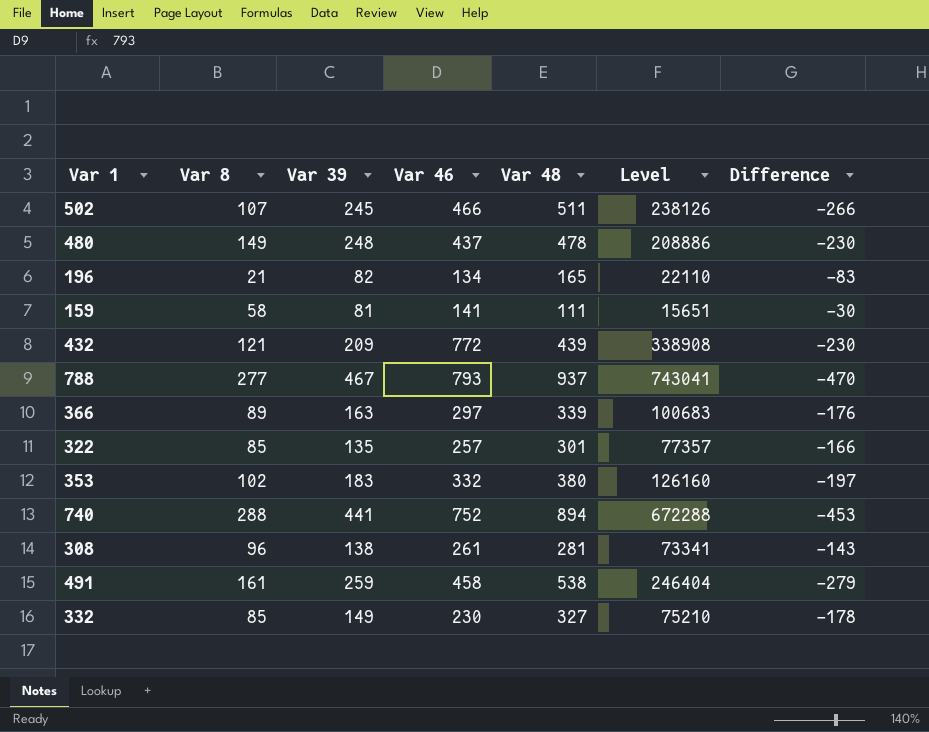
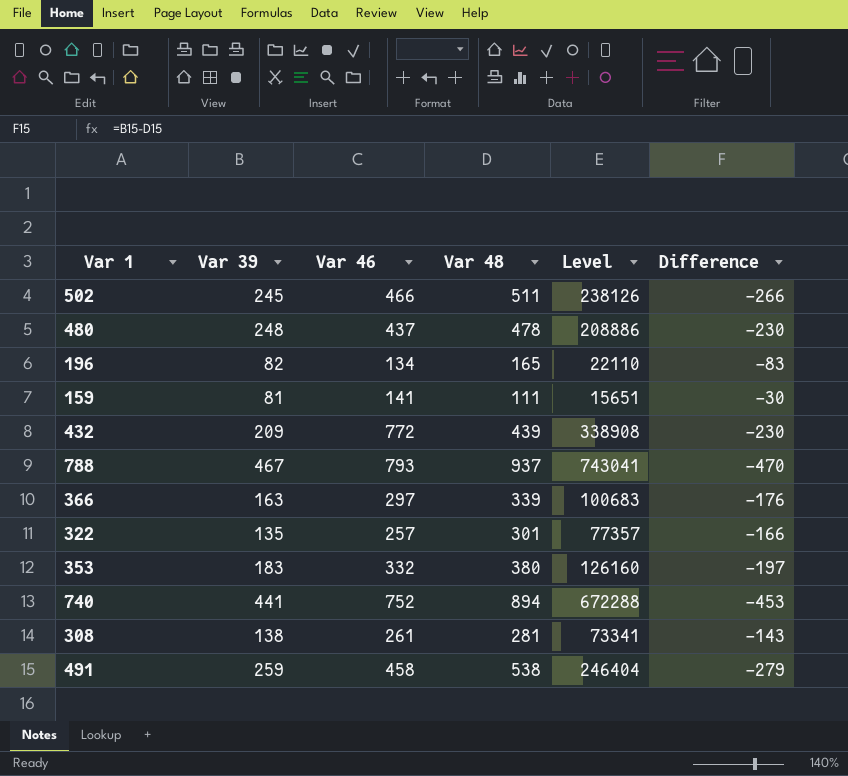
column Var 8 | position: 2 -> none
row 332: 85 | 149 | 230 | 327 | 75210 | -178 -> none

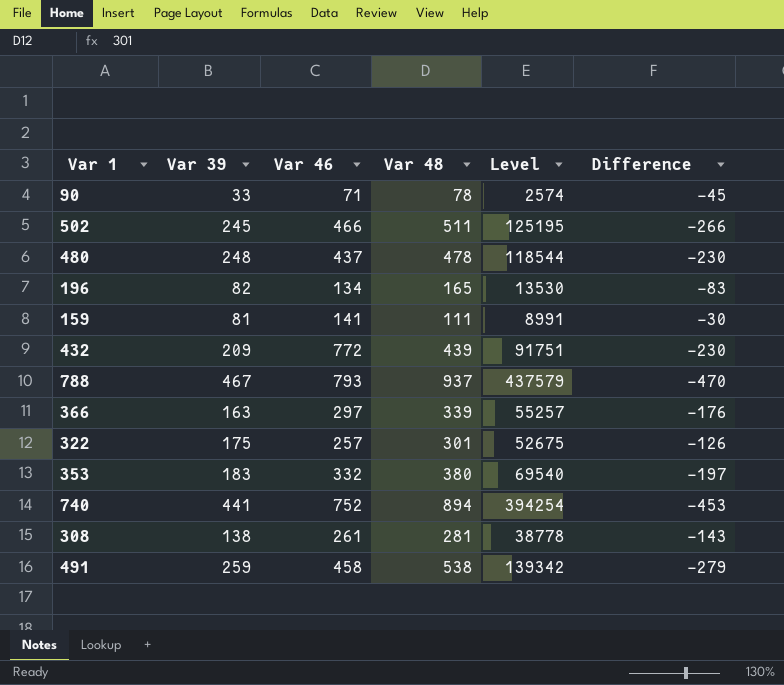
column Level | formula: [Var 46] * [Var 48] -> [Var 39] * [Var 48]
row 90: none -> 33 | 71 | 78 | 2574 | -45
322 | Var 39: 135 -> 175
322 | Difference: -166 -> -126

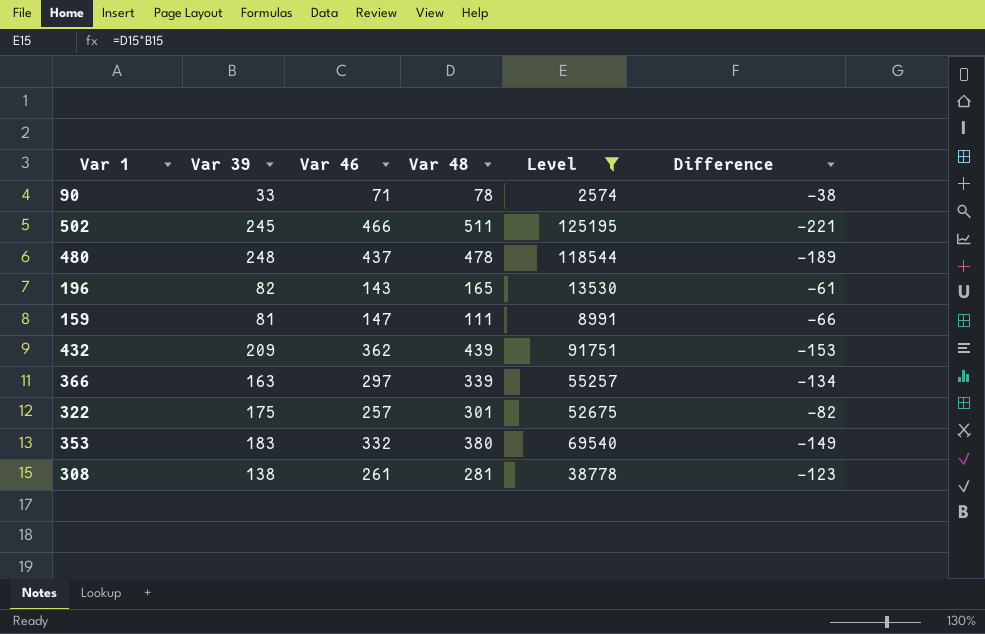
filter: none -> Level <= 125195
column Difference | formula: [Var 39] - [Var 48] -> [Var 39] - [Var 46]
196 | Var 46: 134 -> 143
159 | Var 46: 141 -> 147
432 | Var 46: 772 -> 362

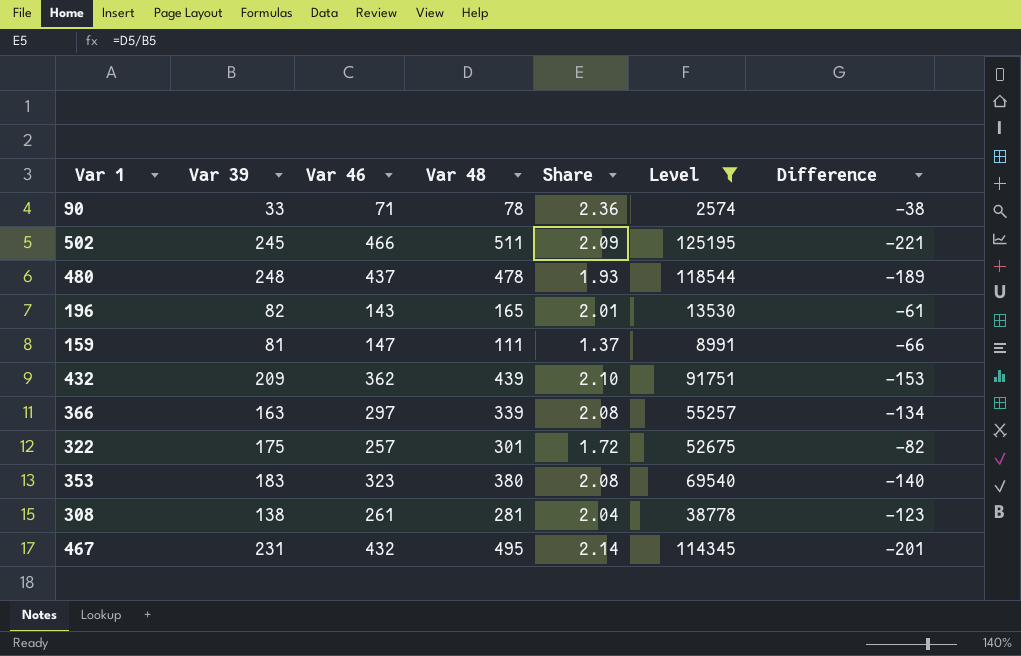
column Share | formula: none -> [Var 48] / [Var 39]
353 | Var 46: 332 -> 323
353 | Difference: -149 -> -140
row 467: none -> 231 | 432 | 495 | 2.14 | 114345 | -201

